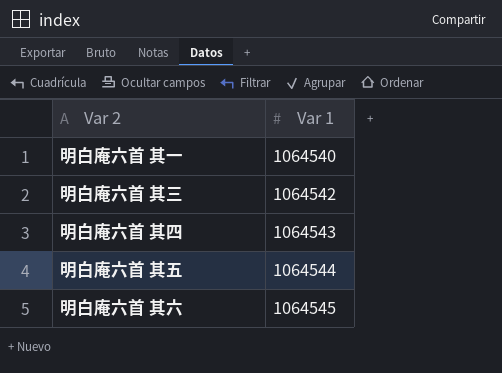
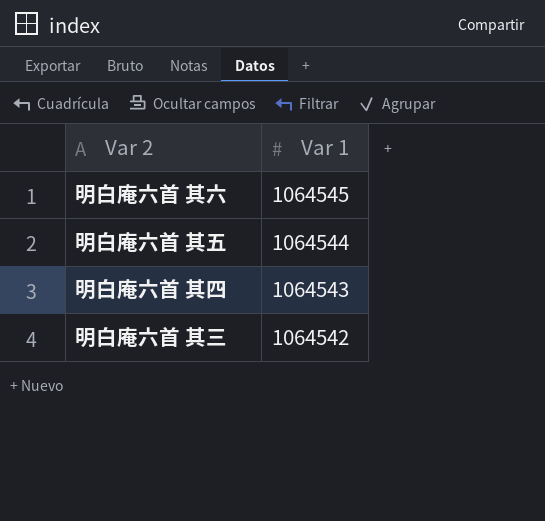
row order: Var 1 ascending -> Var 1 descending
row 明白庵六首 其一: 1064540 -> none

